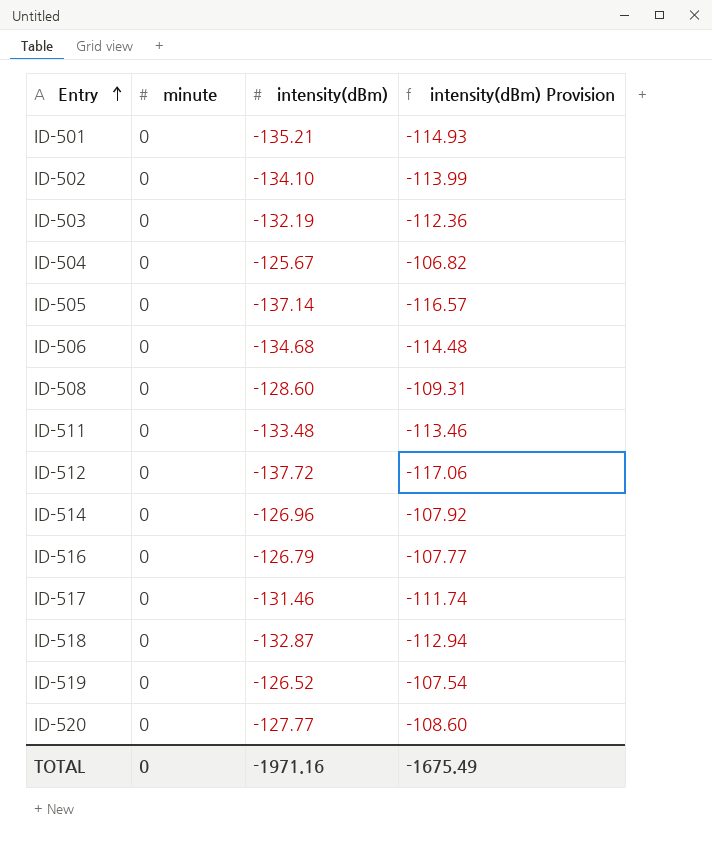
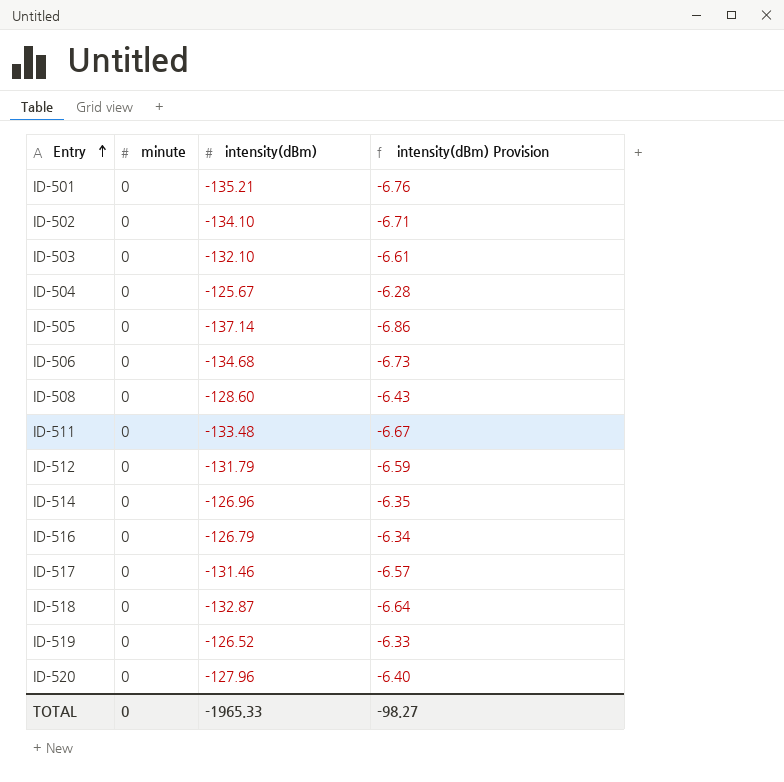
column intensity(dBm) Provision | formula: [intensity(dBm)] * 0.85 -> [intensity(dBm)] * 0.05
ID-503 | intensity(dBm): -132.19 -> -132.10
ID-512 | intensity(dBm): -137.72 -> -131.79
ID-520 | intensity(dBm): -127.77 -> -127.96
TOTAL | intensity(dBm): -1971.16 -> -1965.33
TOTAL | intensity(dBm) Provision: -1675.49 -> -98.27

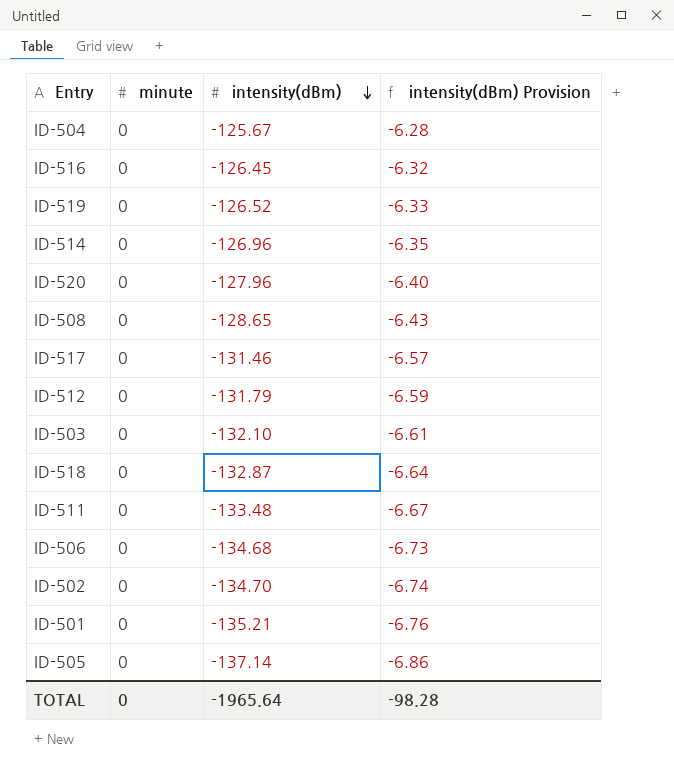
row order: Entry ascending -> intensity(dBm) descending
ID-516 | intensity(dBm): -126.79 -> -126.45
ID-516 | intensity(dBm) Provision: -6.34 -> -6.32
ID-508 | intensity(dBm): -128.60 -> -128.65
ID-502 | intensity(dBm): -134.10 -> -134.70
ID-502 | intensity(dBm) Provision: -6.71 -> -6.74
TOTAL | intensity(dBm): -1965.33 -> -1965.64
TOTAL | intensity(dBm) Provision: -98.27 -> -98.28

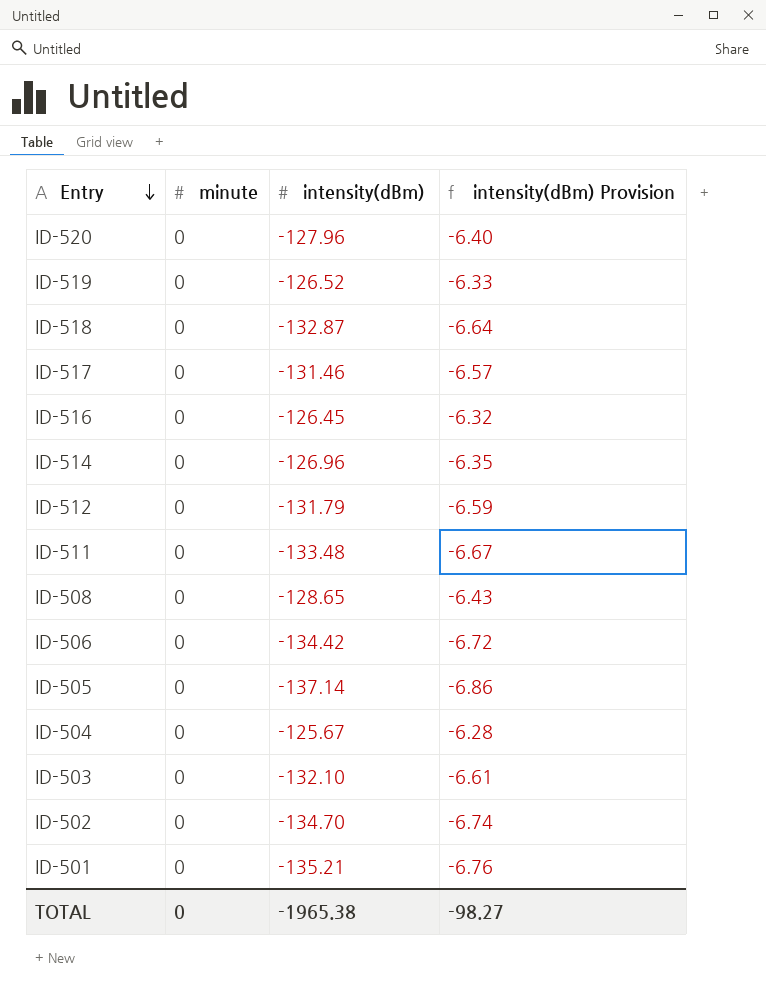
row order: intensity(dBm) descending -> Entry descending
ID-506 | intensity(dBm): -134.68 -> -134.42
ID-506 | intensity(dBm) Provision: -6.73 -> -6.72
TOTAL | intensity(dBm): -1965.64 -> -1965.38
TOTAL | intensity(dBm) Provision: -98.28 -> -98.27

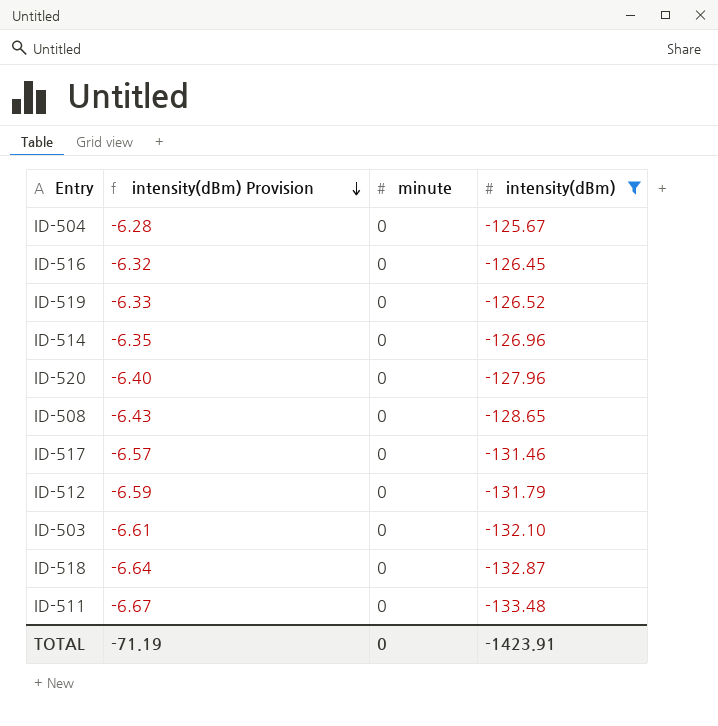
filter: none -> intensity(dBm) >= -133.48
row order: Entry descending -> intensity(dBm) Provision descending
column intensity(dBm) Provision | position: 4 -> 2
TOTAL | intensity(dBm) Provision: -98.27 -> -71.19
TOTAL | intensity(dBm): -1965.38 -> -1423.91

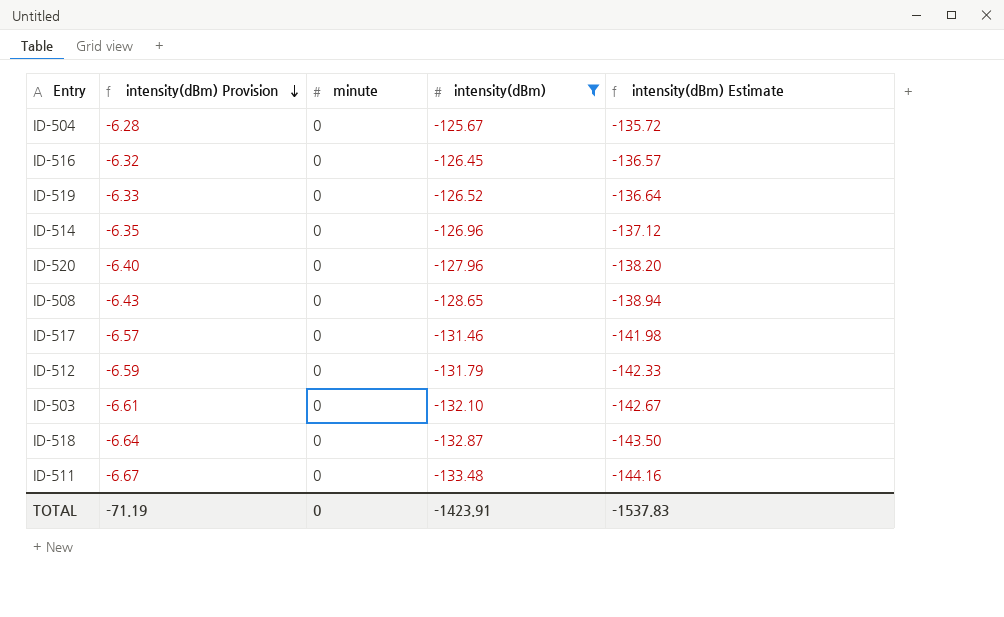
column intensity(dBm) Estimate | formula: none -> [intensity(dBm)] * 1.08

